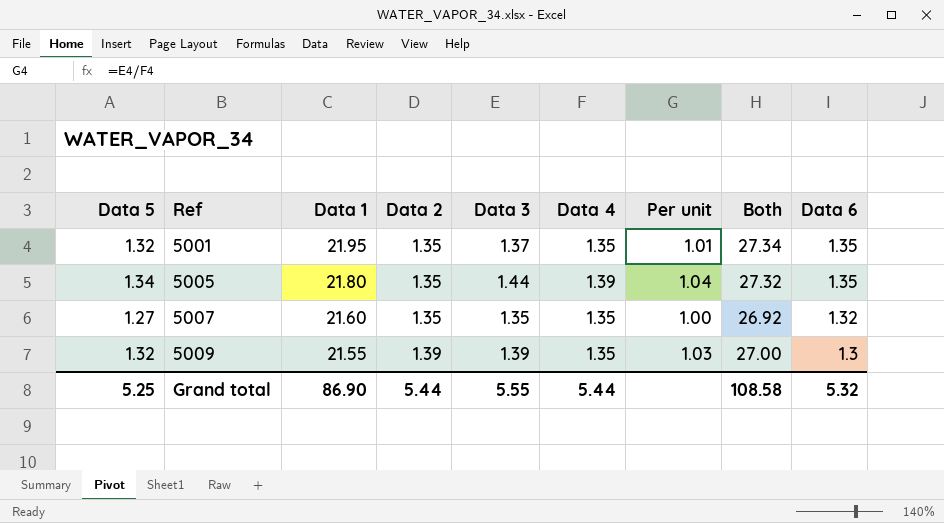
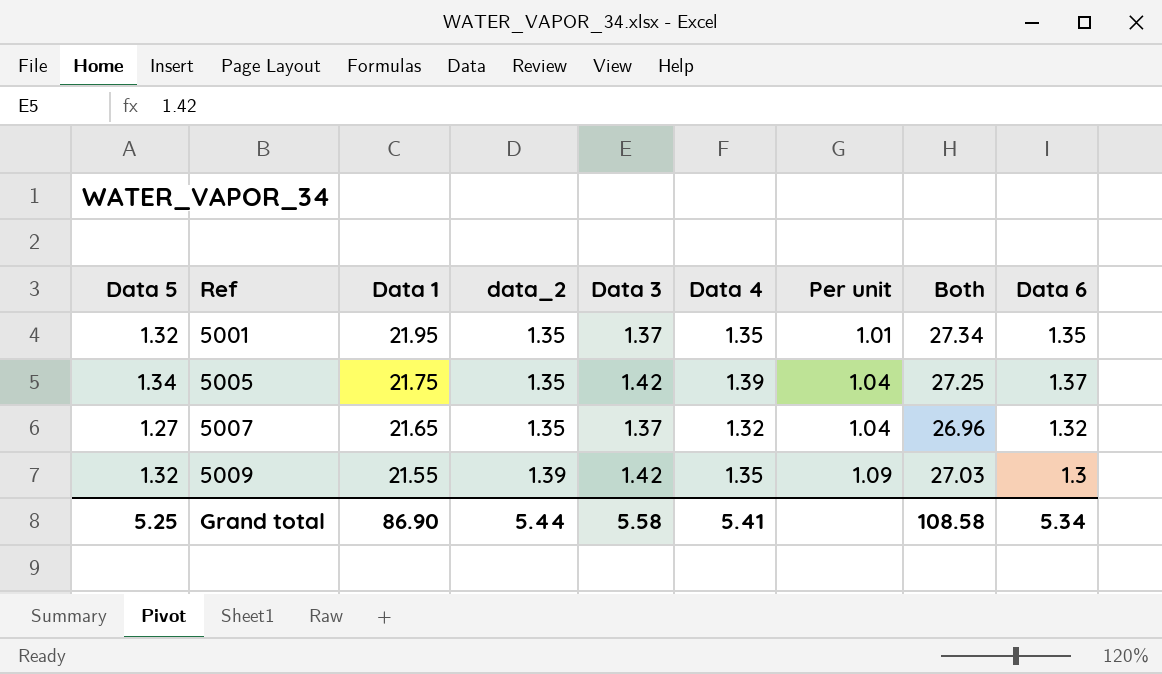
column name: Data 2 -> data_2
column Per unit | formula: [Data 3] / [Data 4] -> [Data 3] / [Data 6]
5005 | Data 1: 21.80 -> 21.75
5005 | Data 3: 1.44 -> 1.42
5005 | Both: 27.32 -> 27.25
5005 | Data 6: 1.35 -> 1.37
5007 | Data 1: 21.60 -> 21.65
5007 | Data 3: 1.35 -> 1.37
5007 | Data 4: 1.35 -> 1.32
5007 | Both: 26.92 -> 26.96
5009 | Data 3: 1.39 -> 1.42
5009 | Both: 27.00 -> 27.03
Grand total | Data 3: 5.55 -> 5.58
Grand total | Data 4: 5.44 -> 5.41
Grand total | Data 6: 5.32 -> 5.34

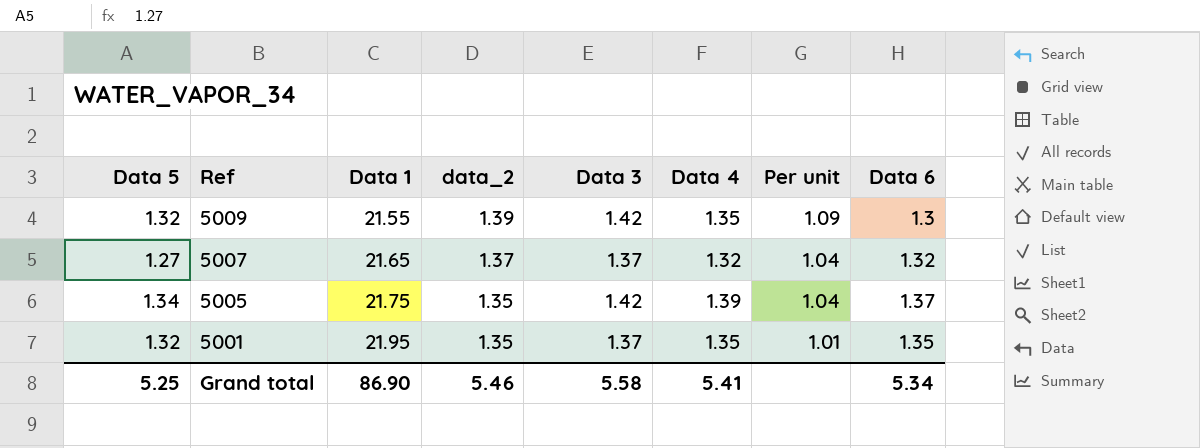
row order: Ref ascending -> Ref descending
column Both | formula: [Data 5] + [Data 1] + [data_2] + [Data 3] + [Data 4] -> none
5007 | data_2: 1.35 -> 1.37
Grand total | data_2: 5.44 -> 5.46

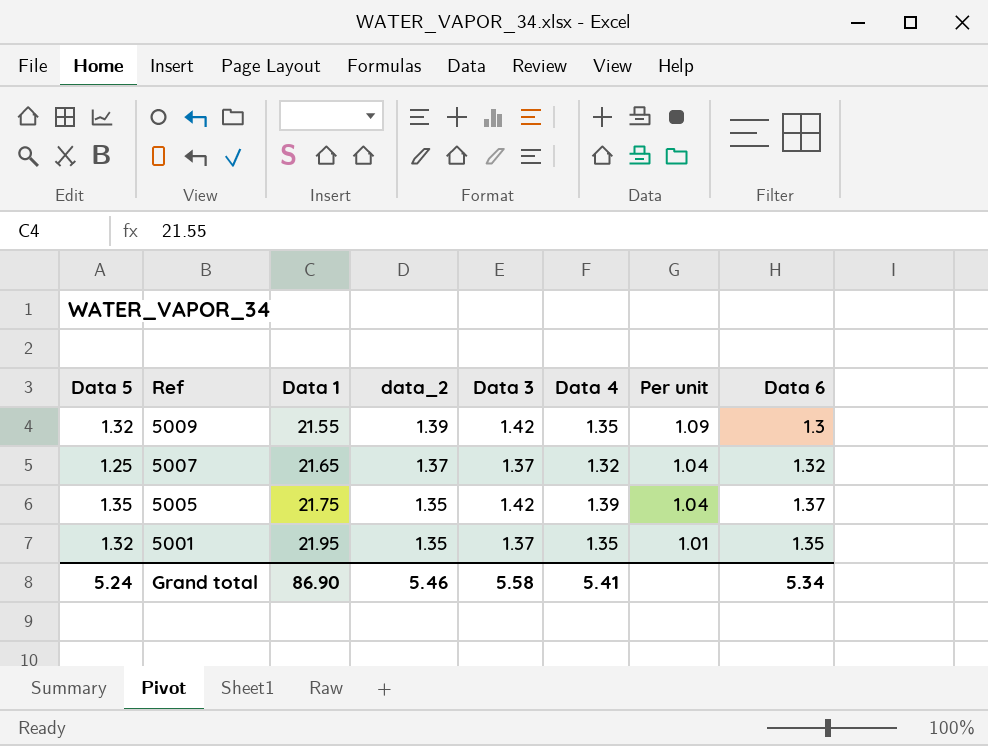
5007 | Data 5: 1.27 -> 1.25
5005 | Data 5: 1.34 -> 1.35
Grand total | Data 5: 5.25 -> 5.24

